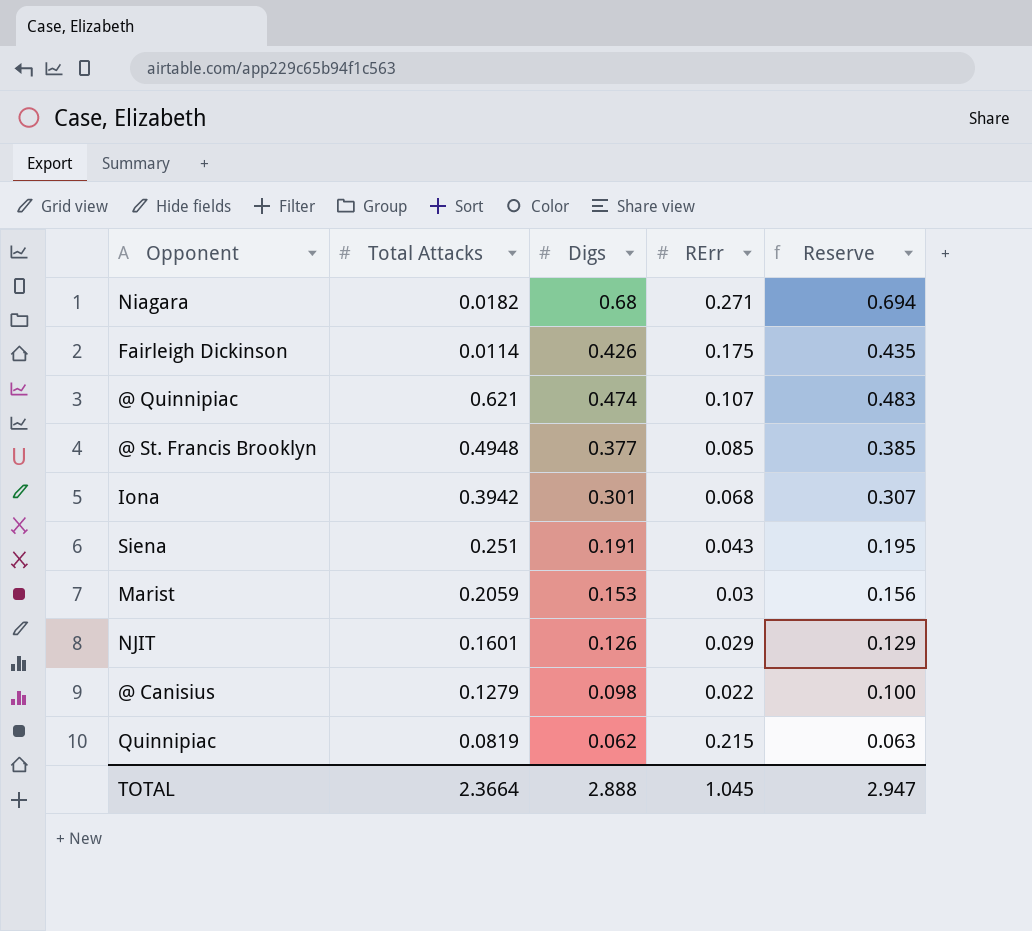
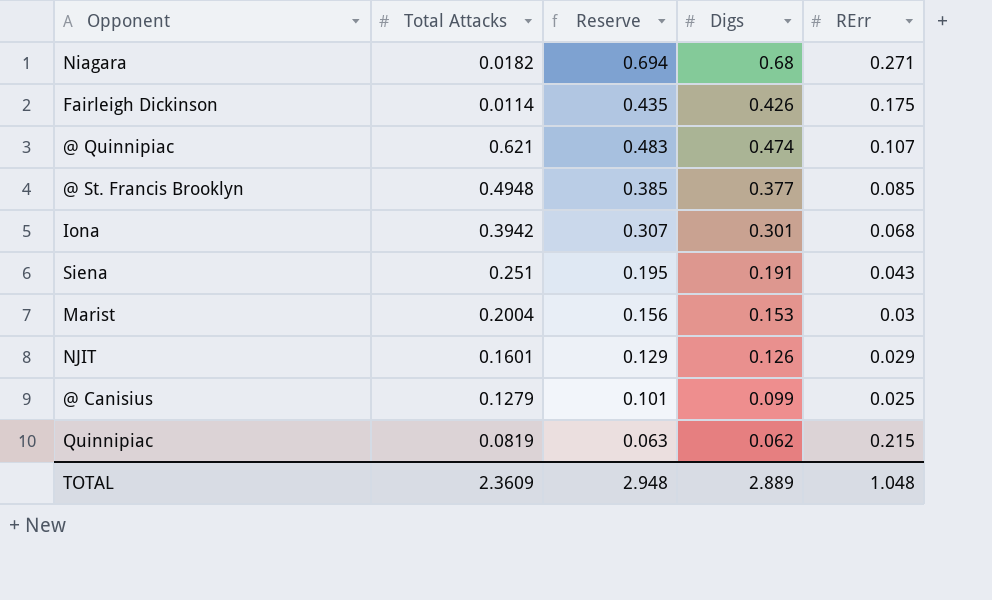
column Reserve | position: 5 -> 3
Marist | Total Attacks: 0.2059 -> 0.2004
@ Canisius | Reserve: 0.100 -> 0.101
@ Canisius | Digs: 0.098 -> 0.099
@ Canisius | RErr: 0.022 -> 0.025
TOTAL | Total Attacks: 2.3664 -> 2.3609
TOTAL | Reserve: 2.947 -> 2.948
TOTAL | Digs: 2.888 -> 2.889
TOTAL | RErr: 1.045 -> 1.048

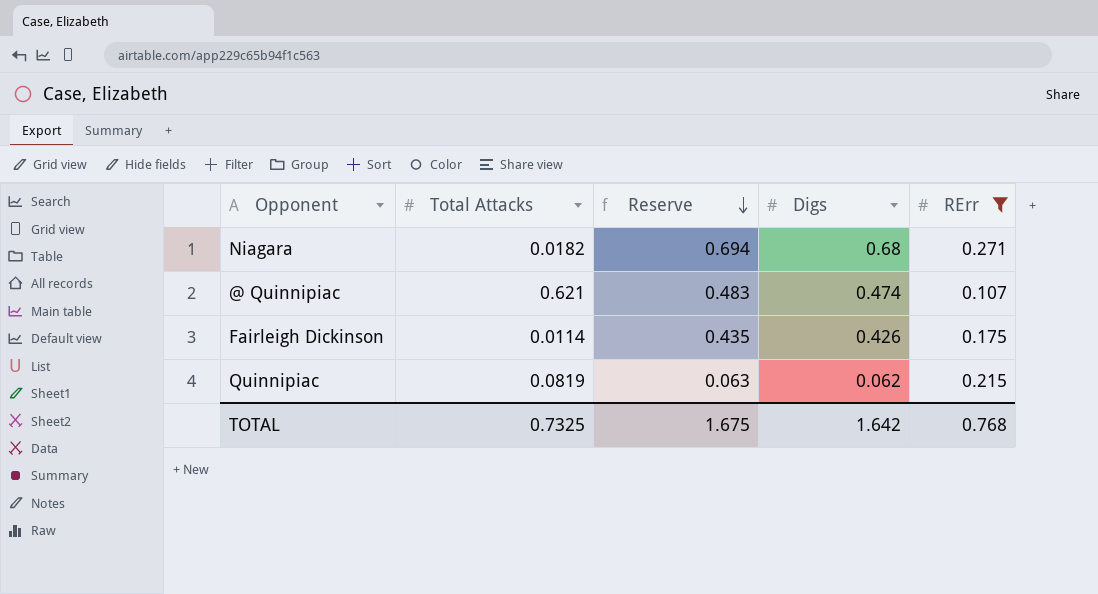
filter: none -> RErr >= 0.107
row order: none -> Reserve descending
TOTAL | Total Attacks: 2.3609 -> 0.7325
TOTAL | Reserve: 2.948 -> 1.675
TOTAL | Digs: 2.889 -> 1.642
TOTAL | RErr: 1.048 -> 0.768

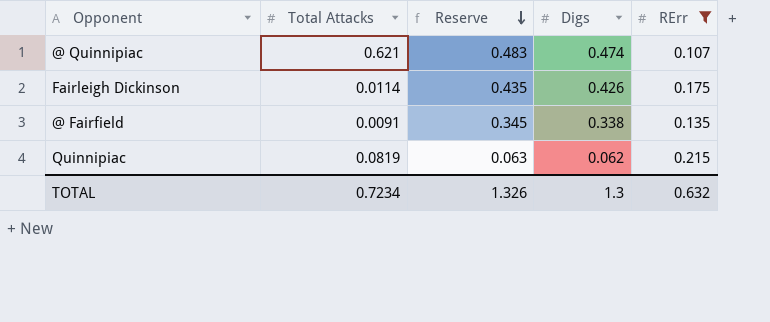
row Niagara: 0.0182 | 0.694 | 0.68 | 0.271 -> none
row @ Fairfield: none -> 0.0091 | 0.345 | 0.338 | 0.135
TOTAL | Total Attacks: 0.7325 -> 0.7234
TOTAL | Reserve: 1.675 -> 1.326
TOTAL | Digs: 1.642 -> 1.3
TOTAL | RErr: 0.768 -> 0.632

